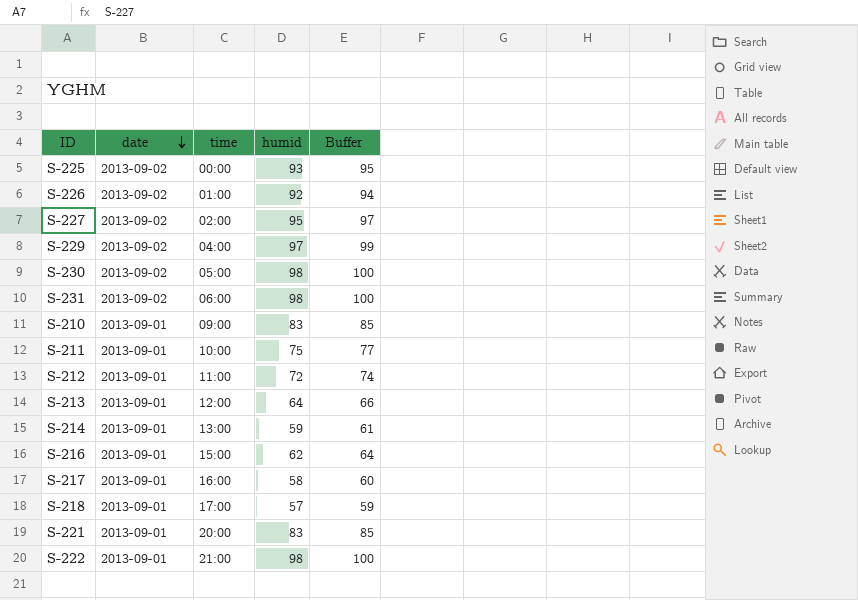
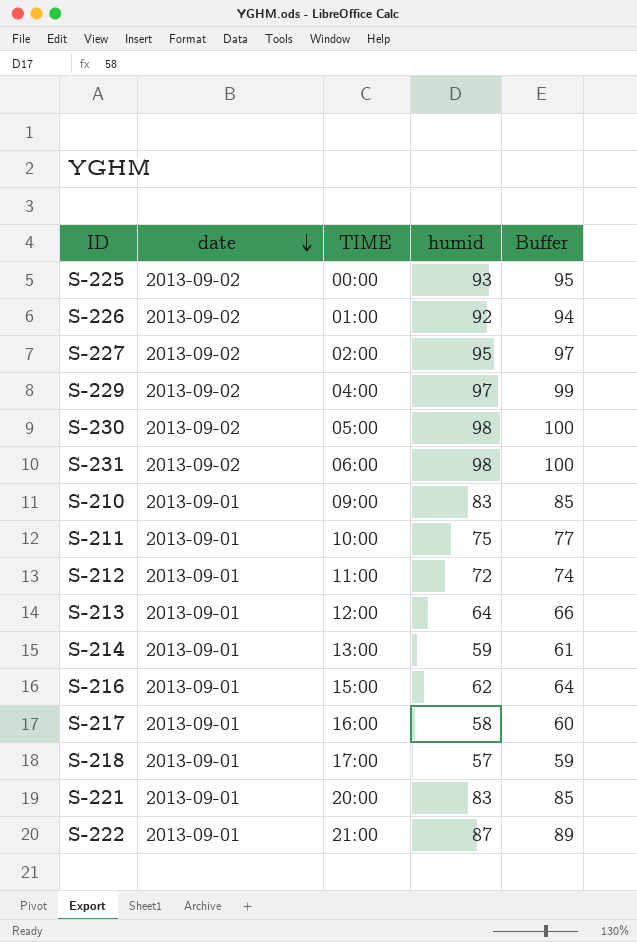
column name: time -> TIME
S-222 | humid: 98 -> 87
S-222 | Buffer: 100 -> 89

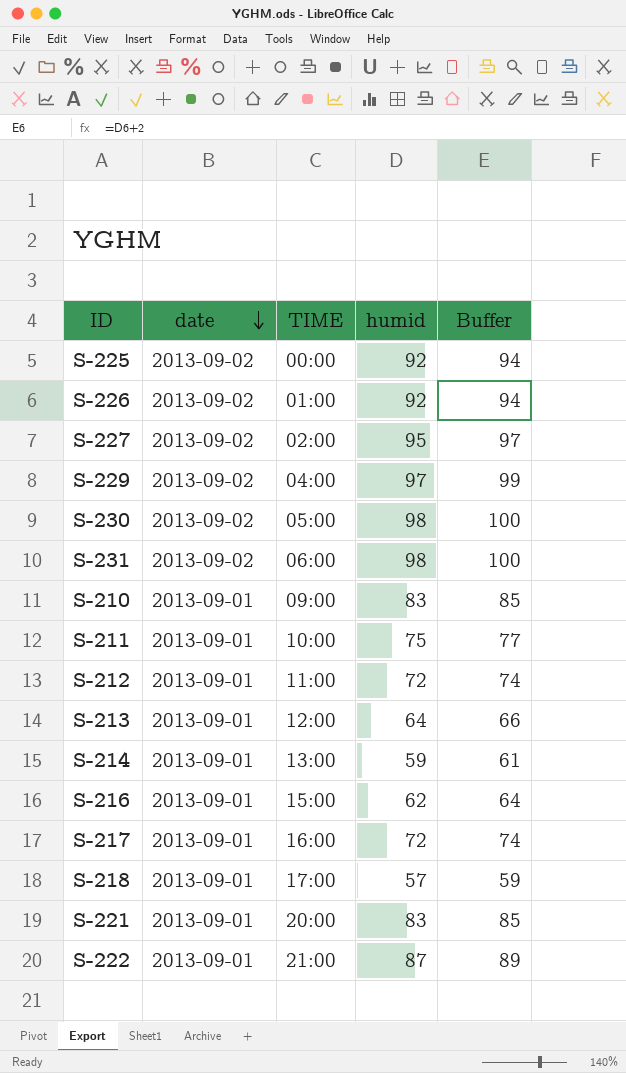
S-225 | humid: 93 -> 92
S-225 | Buffer: 95 -> 94
S-217 | humid: 58 -> 72
S-217 | Buffer: 60 -> 74

